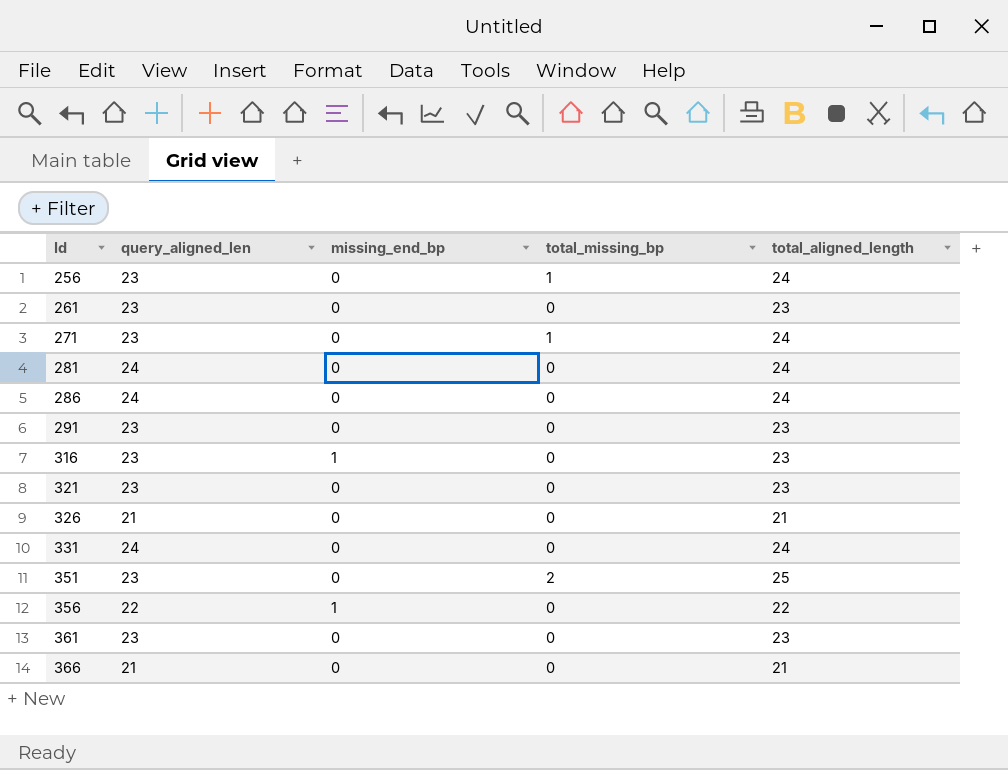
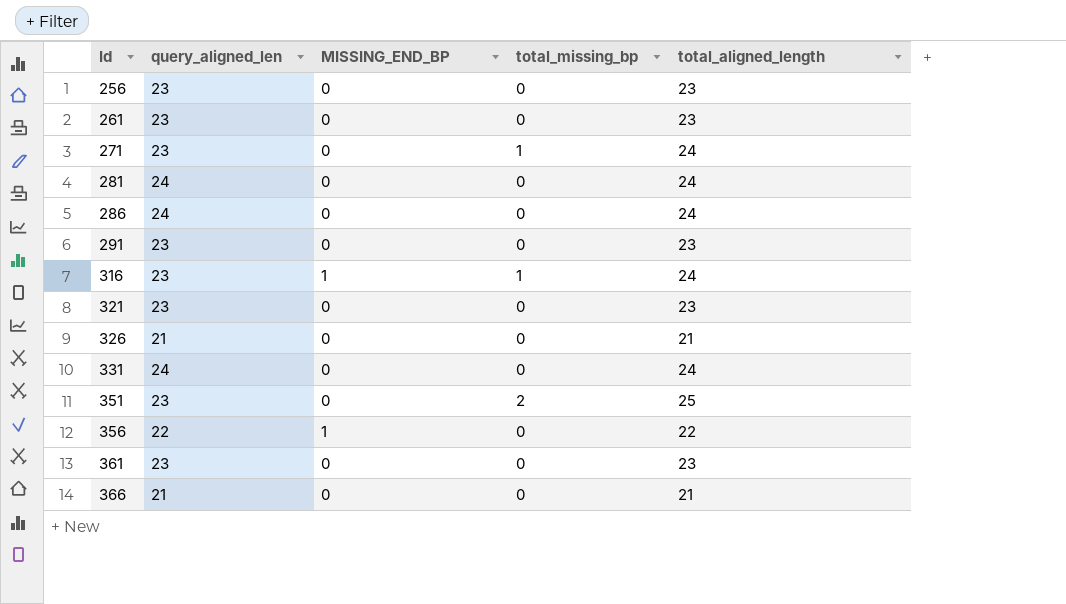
column name: missing_end_bp -> MISSING_END_BP
256 | total_missing_bp: 1 -> 0
256 | total_aligned_length: 24 -> 23
316 | total_missing_bp: 0 -> 1
316 | total_aligned_length: 23 -> 24

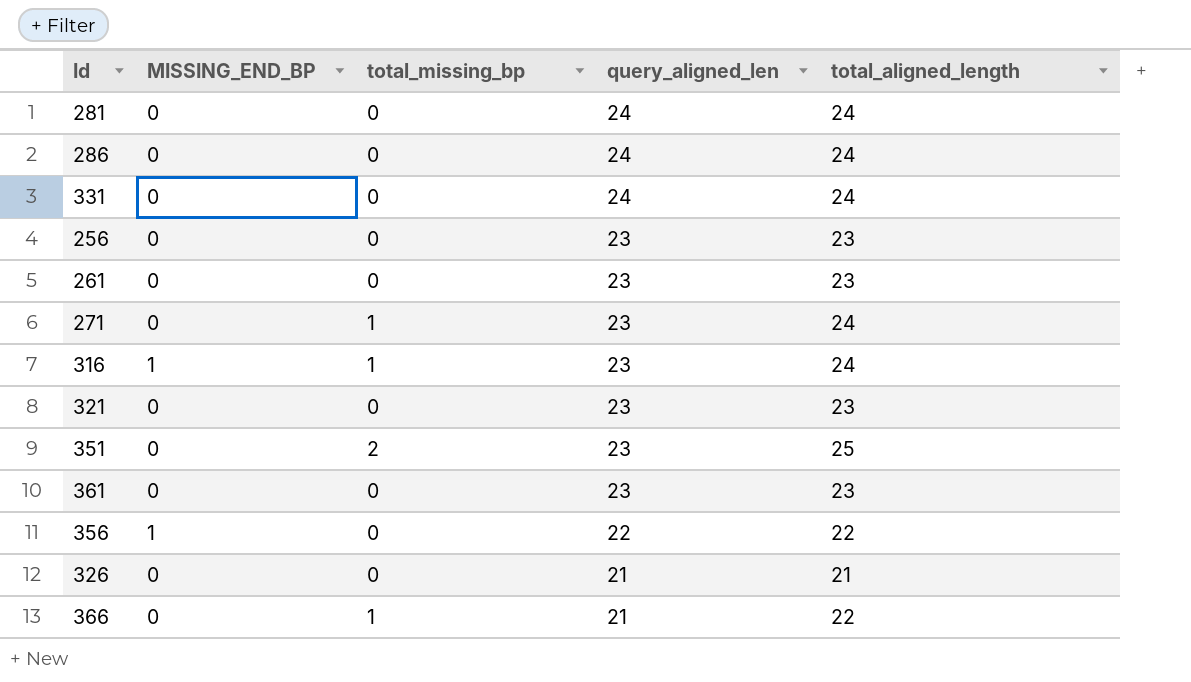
row order: Id ascending -> query_aligned_len descending
column query_aligned_len | position: 2 -> 4
row 291: 23 | 0 | 0 | 23 -> none
366 | total_missing_bp: 0 -> 1
366 | total_aligned_length: 21 -> 22

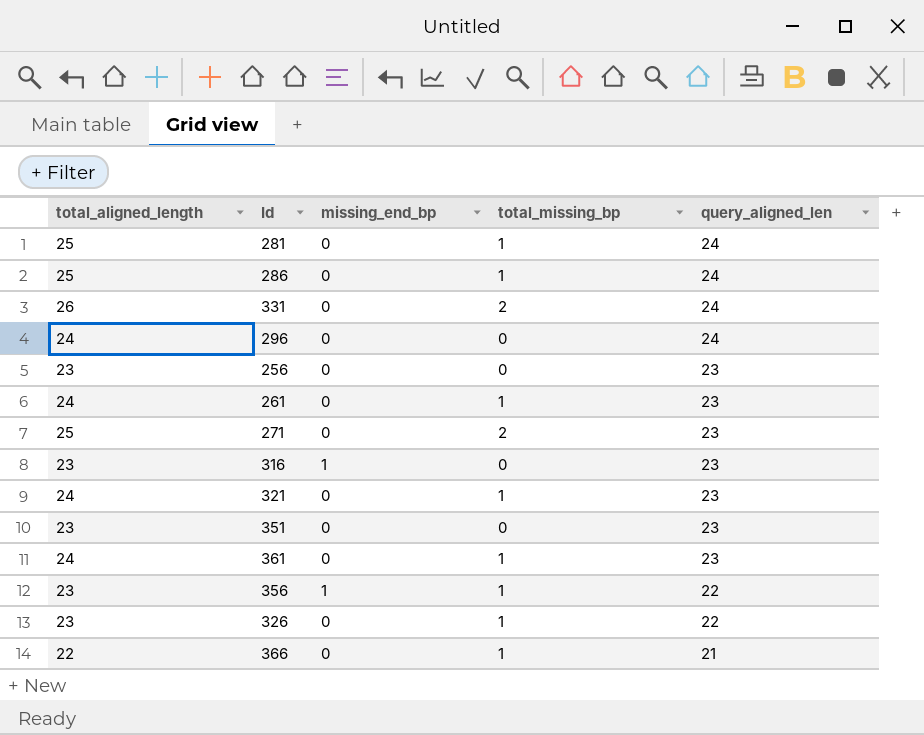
column total_aligned_length | position: 5 -> 1
column name: MISSING_END_BP -> missing_end_bp
281 | total_aligned_length: 24 -> 25
281 | total_missing_bp: 0 -> 1
286 | total_aligned_length: 24 -> 25
286 | total_missing_bp: 0 -> 1
331 | total_aligned_length: 24 -> 26
331 | total_missing_bp: 0 -> 2
row 296: none -> 24 | 0 | 0 | 24
261 | total_aligned_length: 23 -> 24
261 | total_missing_bp: 0 -> 1
271 | total_aligned_length: 24 -> 25
271 | total_missing_bp: 1 -> 2
316 | total_aligned_length: 24 -> 23
316 | total_missing_bp: 1 -> 0
321 | total_aligned_length: 23 -> 24
321 | total_missing_bp: 0 -> 1
351 | total_aligned_length: 25 -> 23
351 | total_missing_bp: 2 -> 0
361 | total_aligned_length: 23 -> 24
361 | total_missing_bp: 0 -> 1
356 | total_aligned_length: 22 -> 23
356 | total_missing_bp: 0 -> 1
326 | total_aligned_length: 21 -> 23
326 | total_missing_bp: 0 -> 1
326 | query_aligned_len: 21 -> 22

